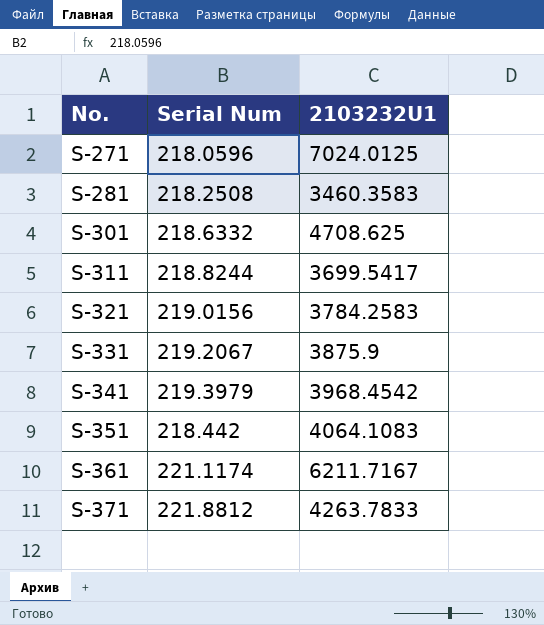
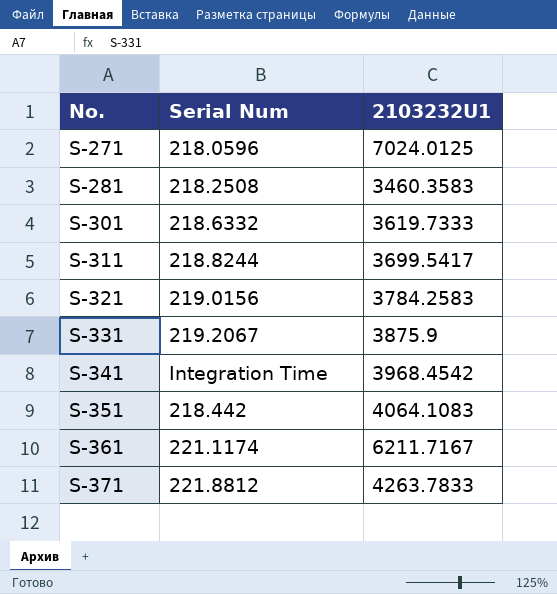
S-301 | 2103232U1: 4708.625 -> 3619.7333
S-341 | Serial Num: 219.3979 -> Integration Time

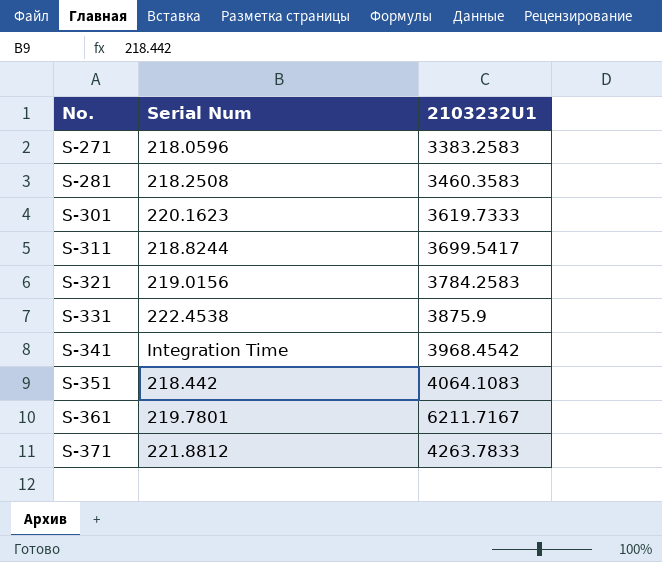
S-271 | 2103232U1: 7024.0125 -> 3383.2583
S-301 | Serial Num: 218.6332 -> 220.1623
S-331 | Serial Num: 219.2067 -> 222.4538
S-361 | Serial Num: 221.1174 -> 219.7801

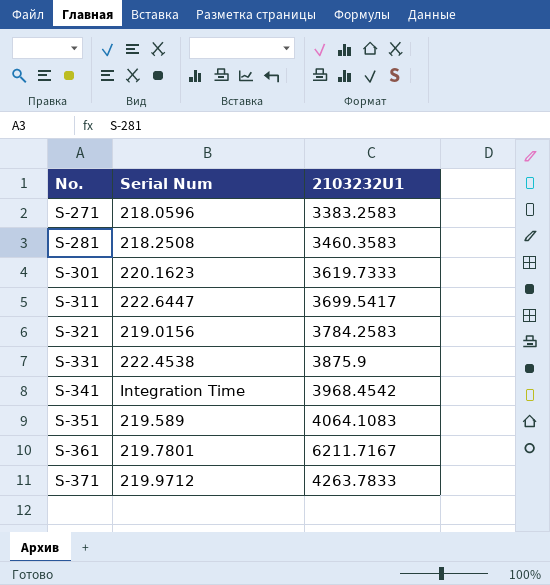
S-311 | Serial Num: 218.8244 -> 222.6447
S-351 | Serial Num: 218.442 -> 219.589
S-371 | Serial Num: 221.8812 -> 219.9712

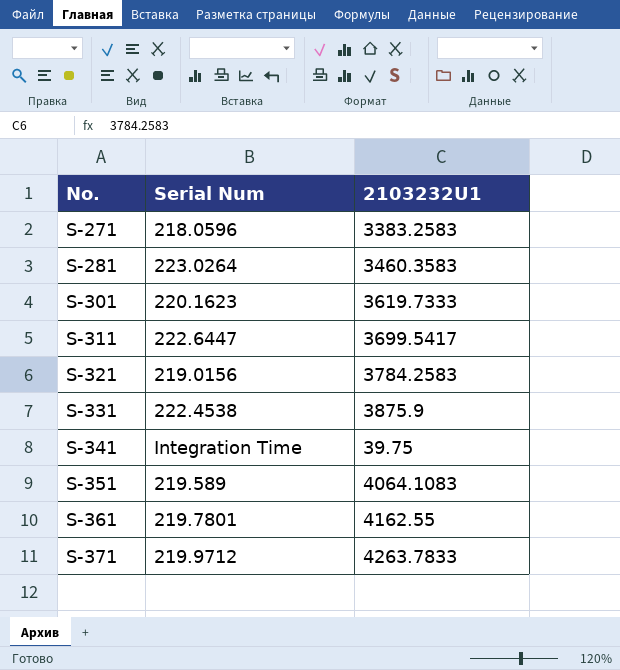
S-281 | Serial Num: 218.2508 -> 223.0264
S-341 | 2103232U1: 3968.4542 -> 39.75
S-361 | 2103232U1: 6211.7167 -> 4162.55

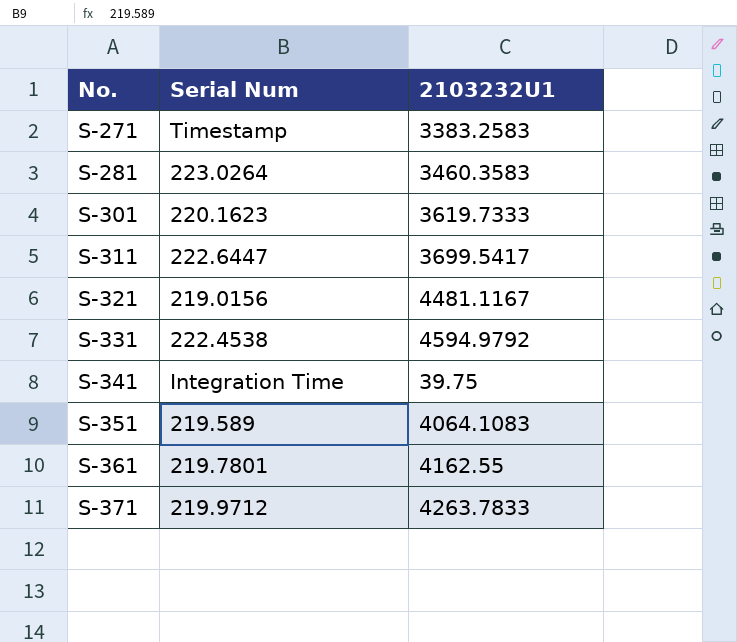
S-271 | Serial Num: 218.0596 -> Timestamp
S-321 | 2103232U1: 3784.2583 -> 4481.1167
S-331 | 2103232U1: 3875.9 -> 4594.9792

